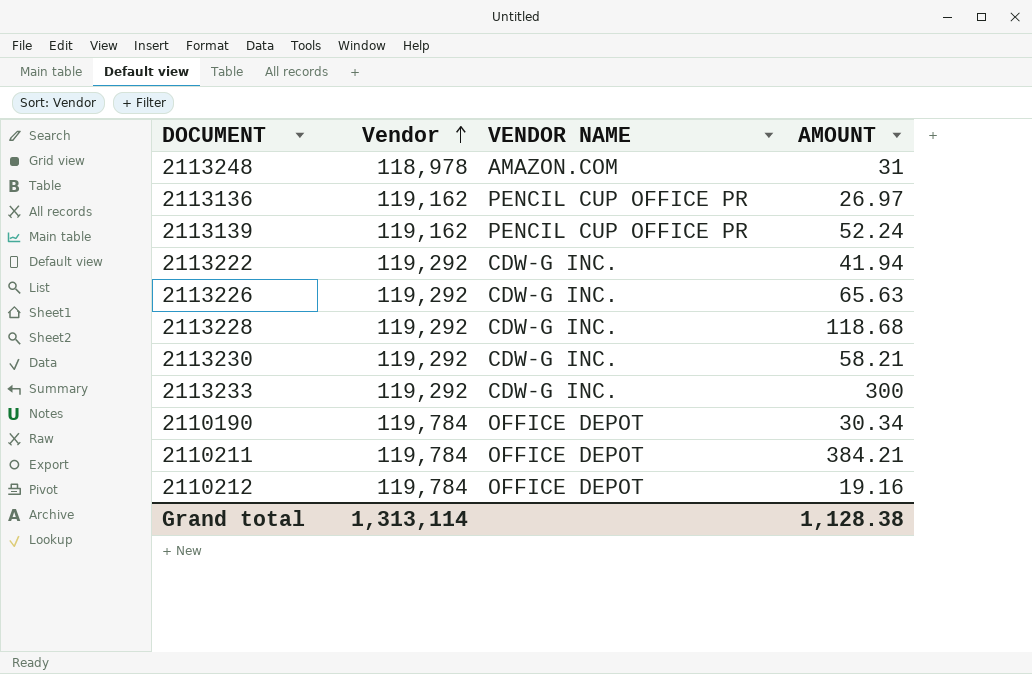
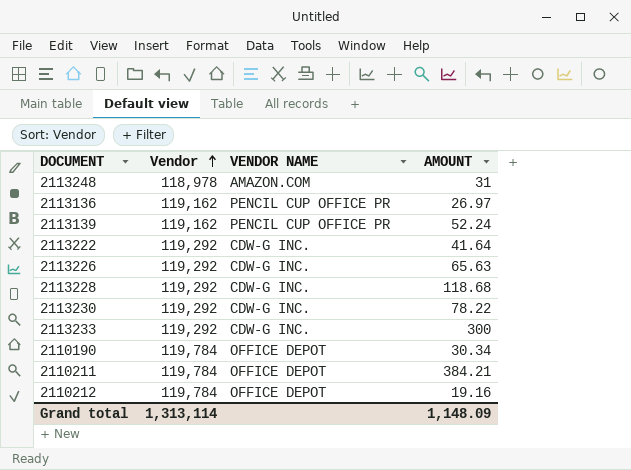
2113222 | AMOUNT: 41.94 -> 41.64
2113230 | AMOUNT: 58.21 -> 78.22
Grand total | AMOUNT: 1,128.38 -> 1,148.09

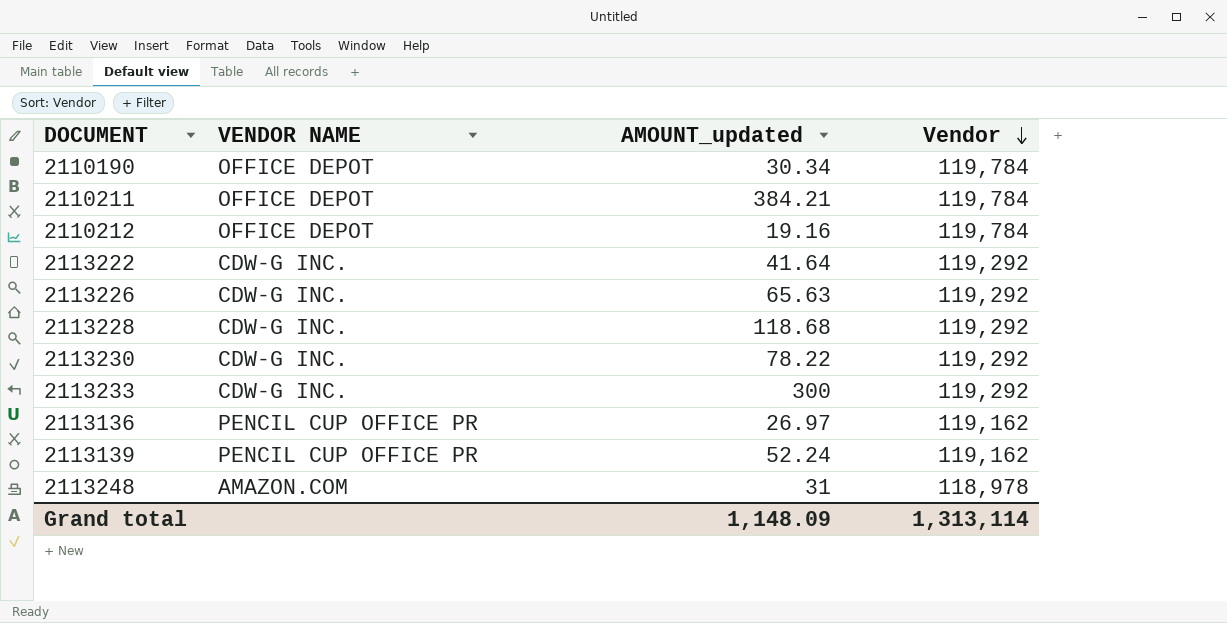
row order: Vendor ascending -> Vendor descending
column name: AMOUNT -> AMOUNT_updated
column Vendor | position: 2 -> 4

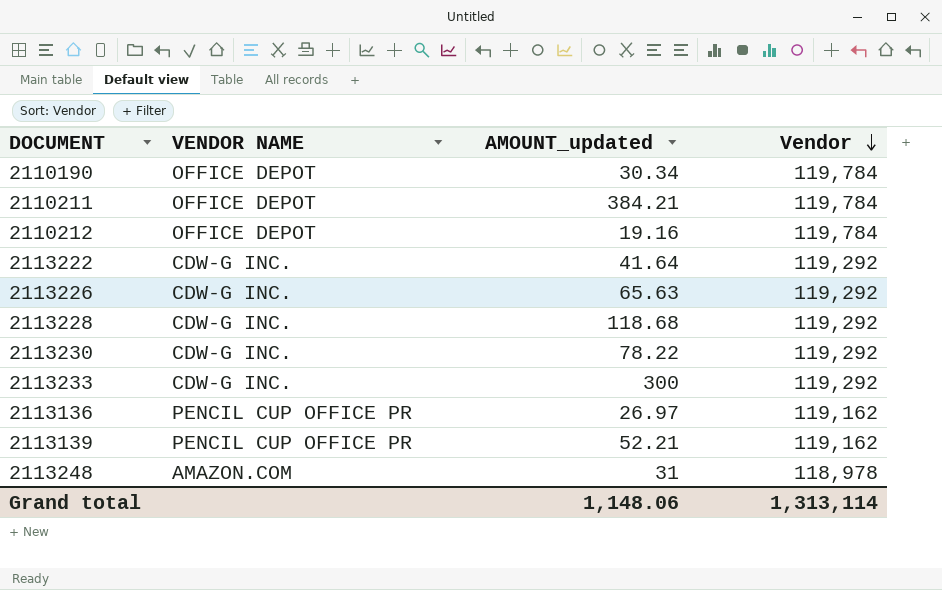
2113139 | AMOUNT_updated: 52.24 -> 52.21
Grand total | AMOUNT_updated: 1,148.09 -> 1,148.06

